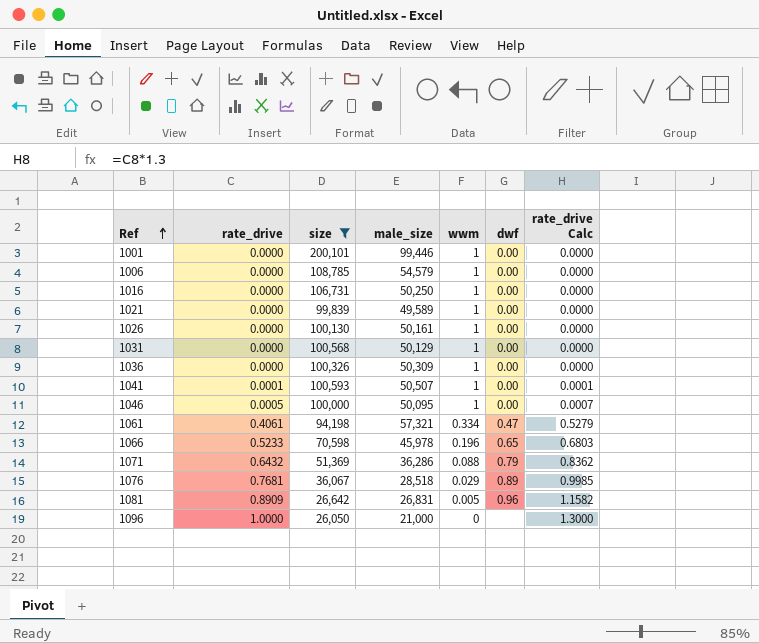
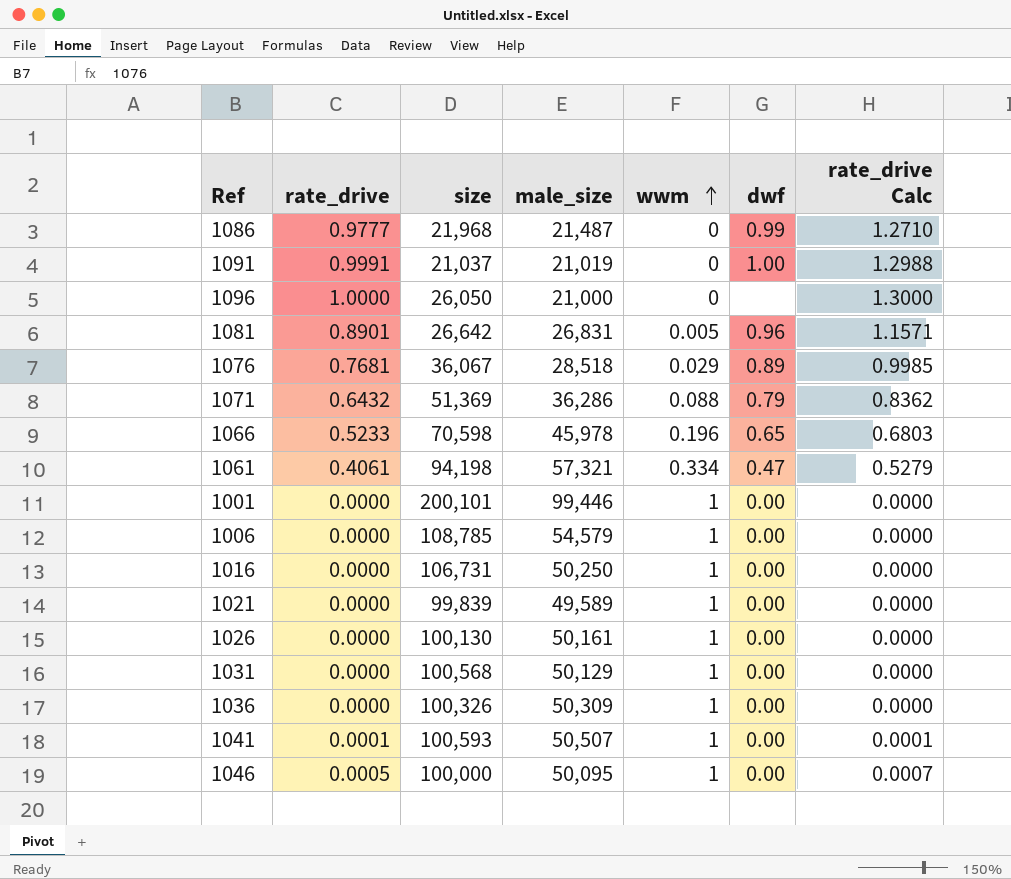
filter: size >= 26,050 -> none
row order: Ref ascending -> wwm ascending
1081 | rate_drive: 0.8909 -> 0.8901
1081 | rate_drive Calc: 1.1582 -> 1.1571

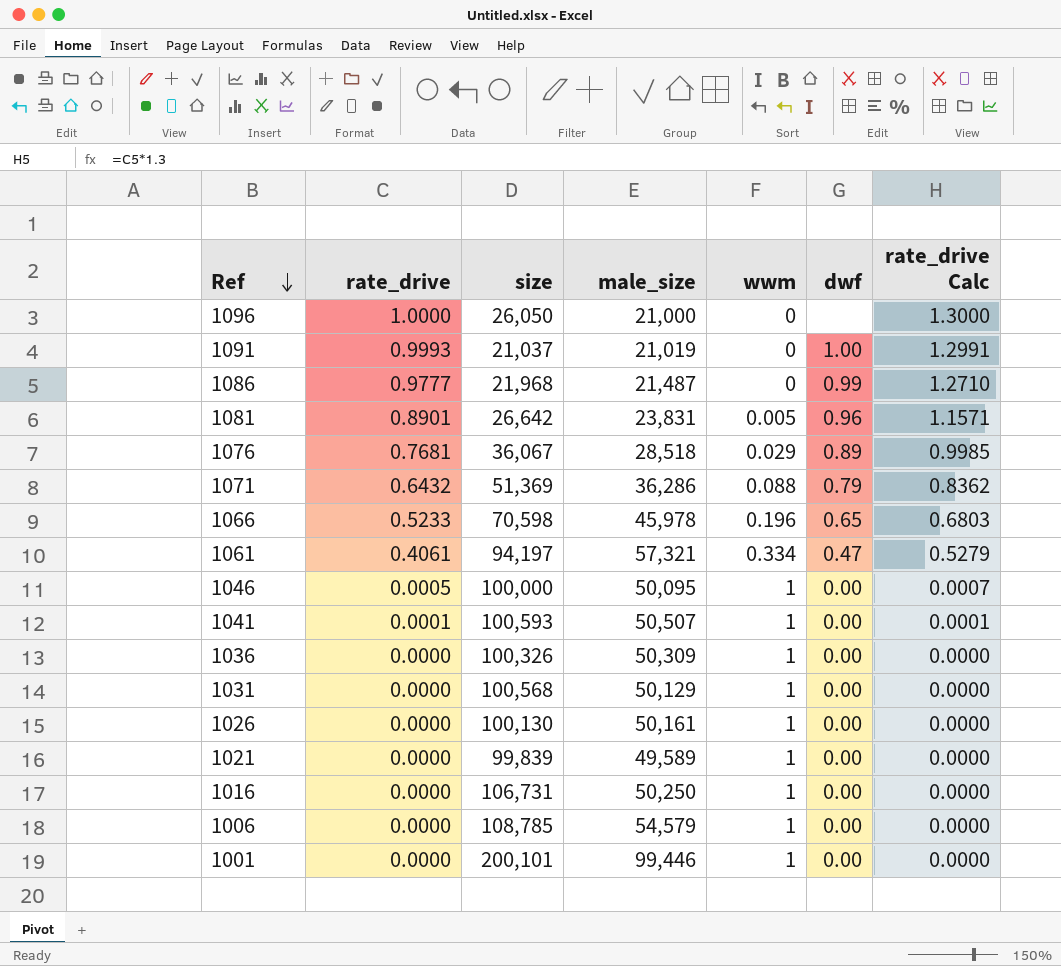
row order: wwm ascending -> Ref descending
1091 | rate_drive: 0.9991 -> 0.9993
1091 | rate_drive Calc: 1.2988 -> 1.2991
1081 | male_size: 26,831 -> 23,831
1061 | size: 94,198 -> 94,197

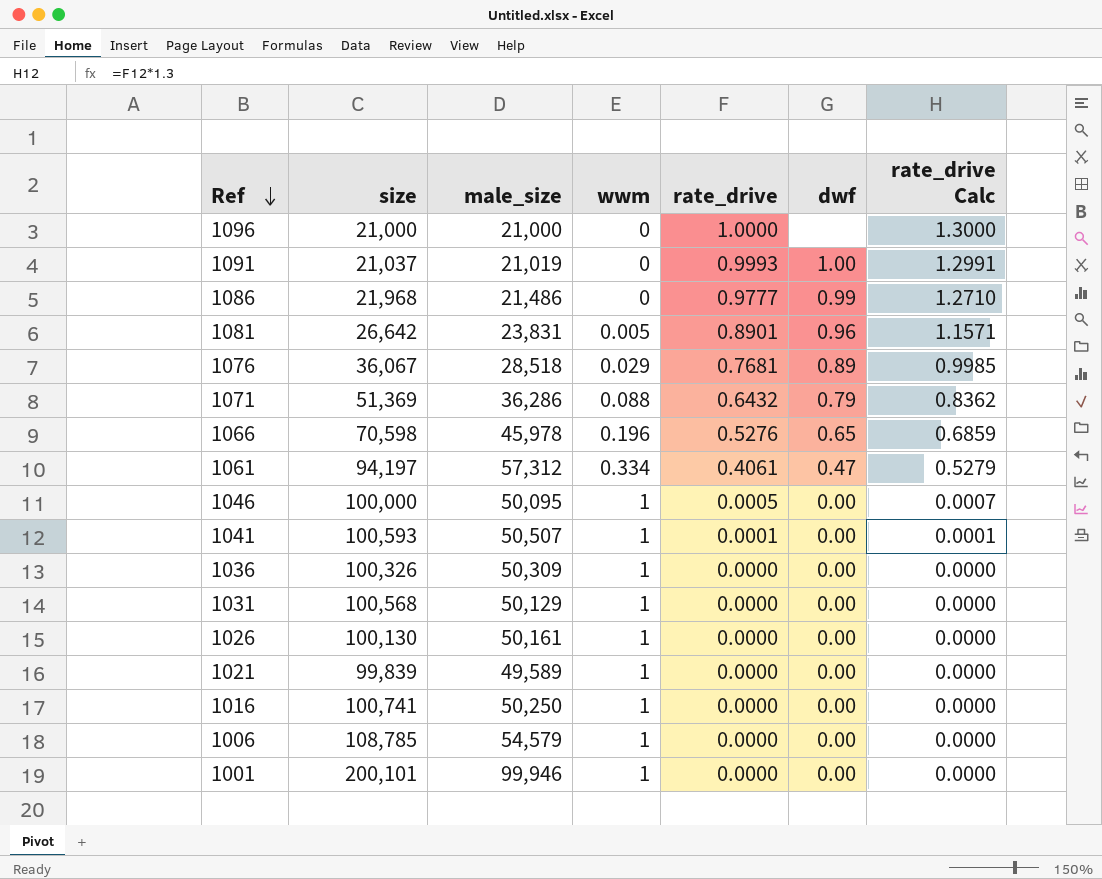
column rate_drive | position: 2 -> 5
1096 | size: 26,050 -> 21,000
1086 | male_size: 21,487 -> 21,486
1066 | rate_drive: 0.5233 -> 0.5276
1066 | rate_drive Calc: 0.6803 -> 0.6859
1061 | male_size: 57,321 -> 57,312
1016 | size: 106,731 -> 100,741
1001 | male_size: 99,446 -> 99,946

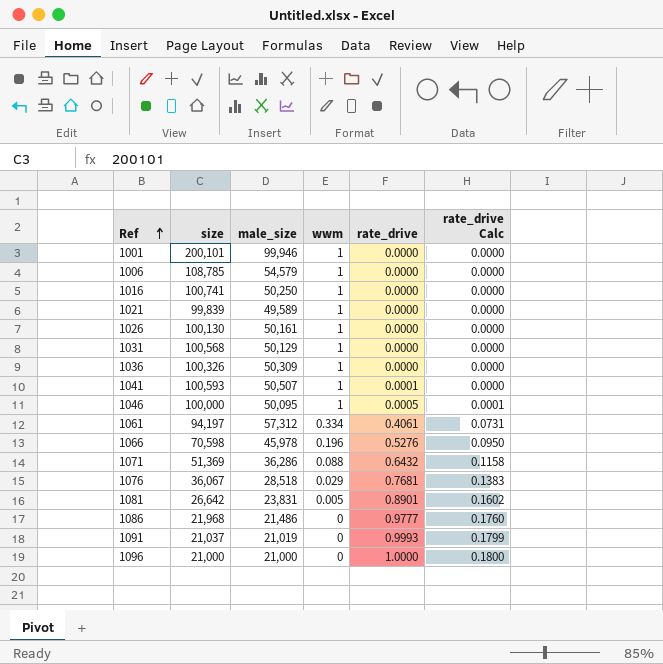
row order: Ref descending -> Ref ascending
column dwf | position: 6 -> none
column rate_drive Calc | formula: [rate_drive] * 1.3 -> [rate_drive] * 0.18

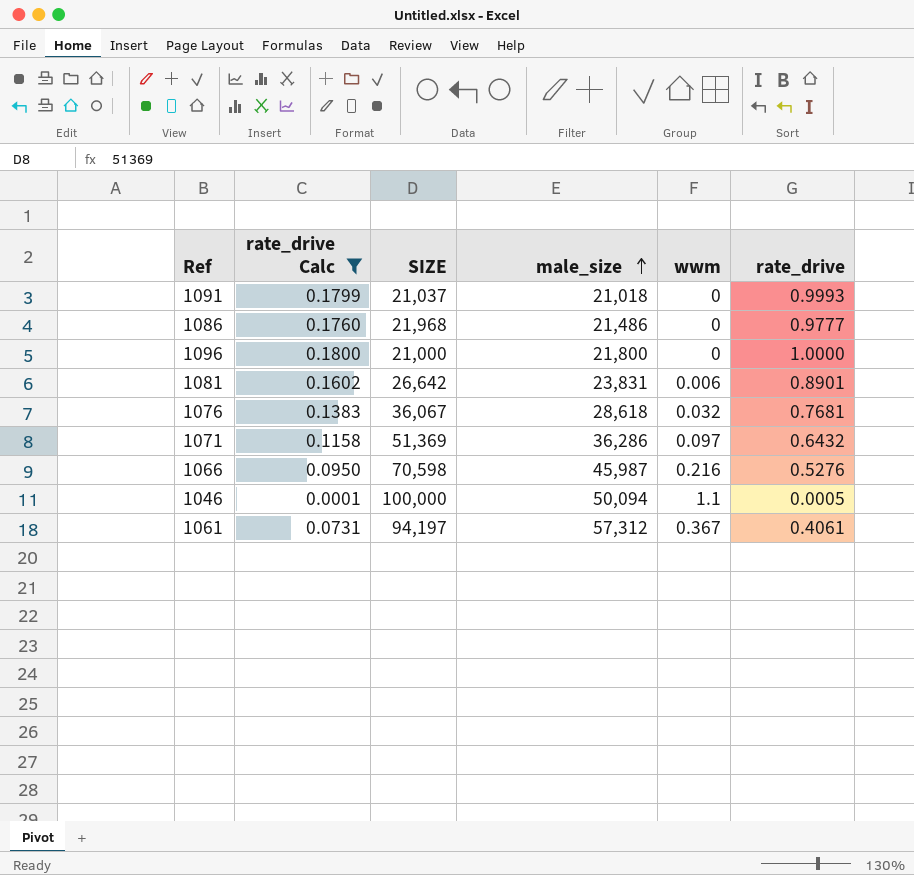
filter: none -> rate_drive Calc != 0.0000
row order: Ref ascending -> male_size ascending
column rate_drive Calc | position: 6 -> 2
column name: size -> SIZE
1091 | male_size: 21,019 -> 21,018
1096 | male_size: 21,000 -> 21,800
1081 | wwm: 0.005 -> 0.006
1076 | male_size: 28,518 -> 28,618
1076 | wwm: 0.029 -> 0.032
1071 | wwm: 0.088 -> 0.097
1066 | male_size: 45,978 -> 45,987
1066 | wwm: 0.196 -> 0.216
1046 | male_size: 50,095 -> 50,094
1046 | wwm: 1 -> 1.1
1061 | wwm: 0.334 -> 0.367

